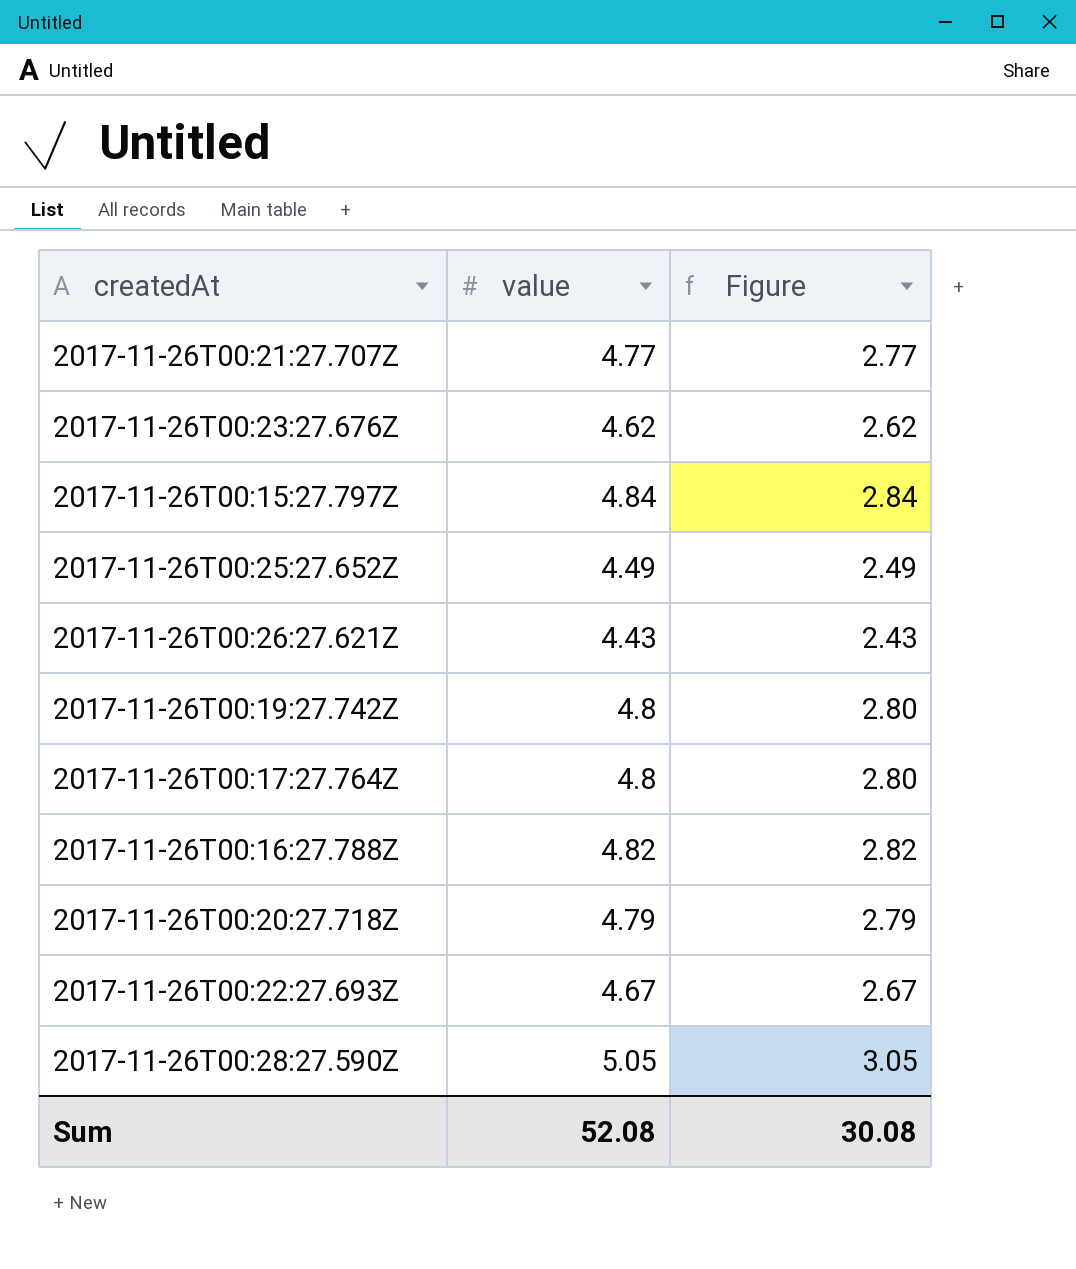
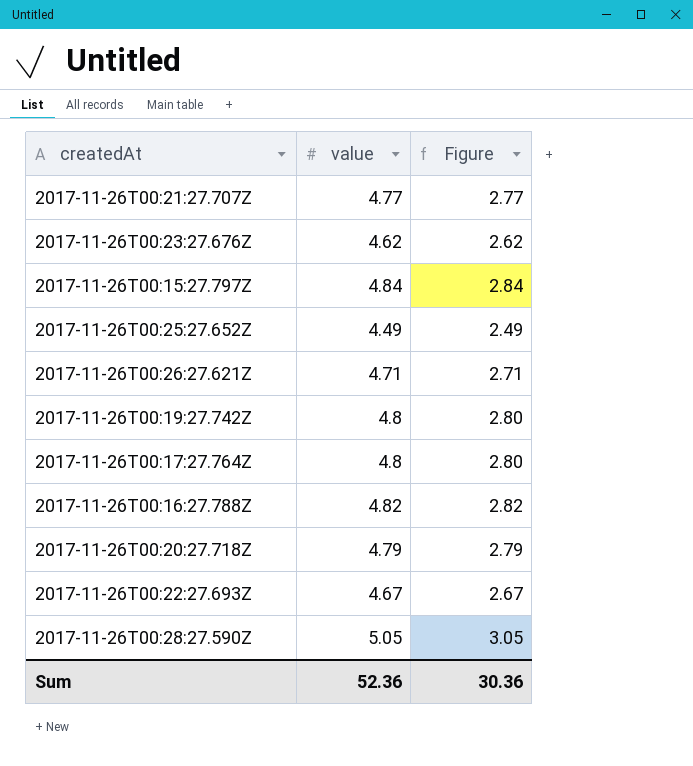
2017-11-26T00:26:27.621Z | value: 4.43 -> 4.71
2017-11-26T00:26:27.621Z | Figure: 2.43 -> 2.71
Sum | value: 52.08 -> 52.36
Sum | Figure: 30.08 -> 30.36

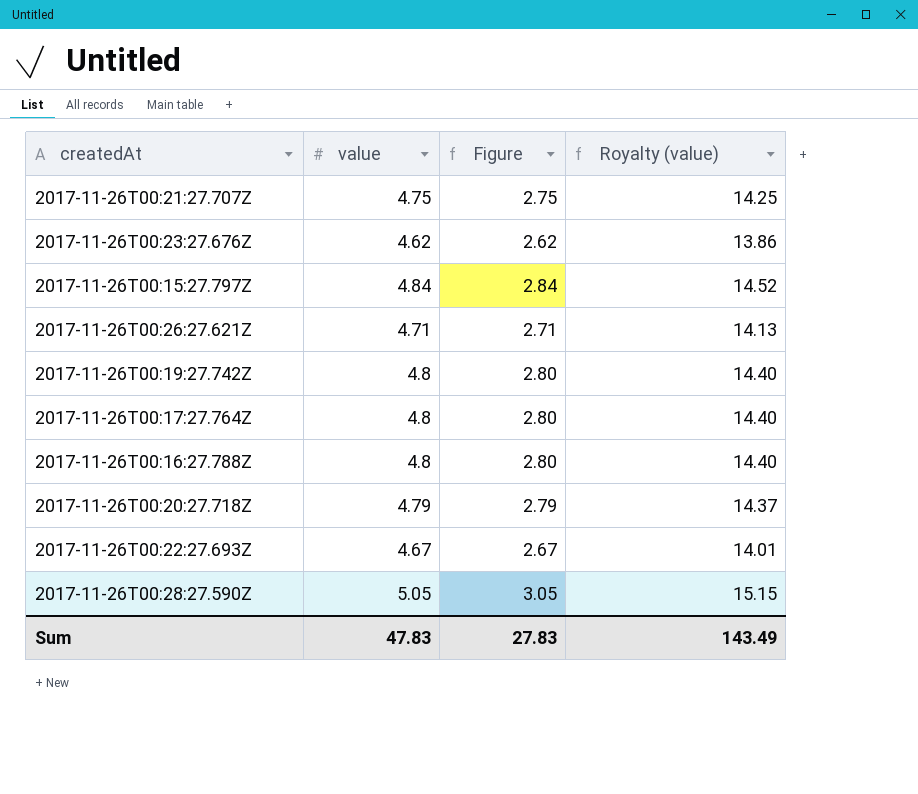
column Royalty (value) | formula: none -> [value] * 3
row 2017-11-26T00:25:27.652Z: 4.49 | 2.49 -> none
2017-11-26T00:21:27.707Z | value: 4.77 -> 4.75
2017-11-26T00:21:27.707Z | Figure: 2.77 -> 2.75
2017-11-26T00:16:27.788Z | value: 4.82 -> 4.8
2017-11-26T00:16:27.788Z | Figure: 2.82 -> 2.80
Sum | value: 52.36 -> 47.83
Sum | Figure: 30.36 -> 27.83

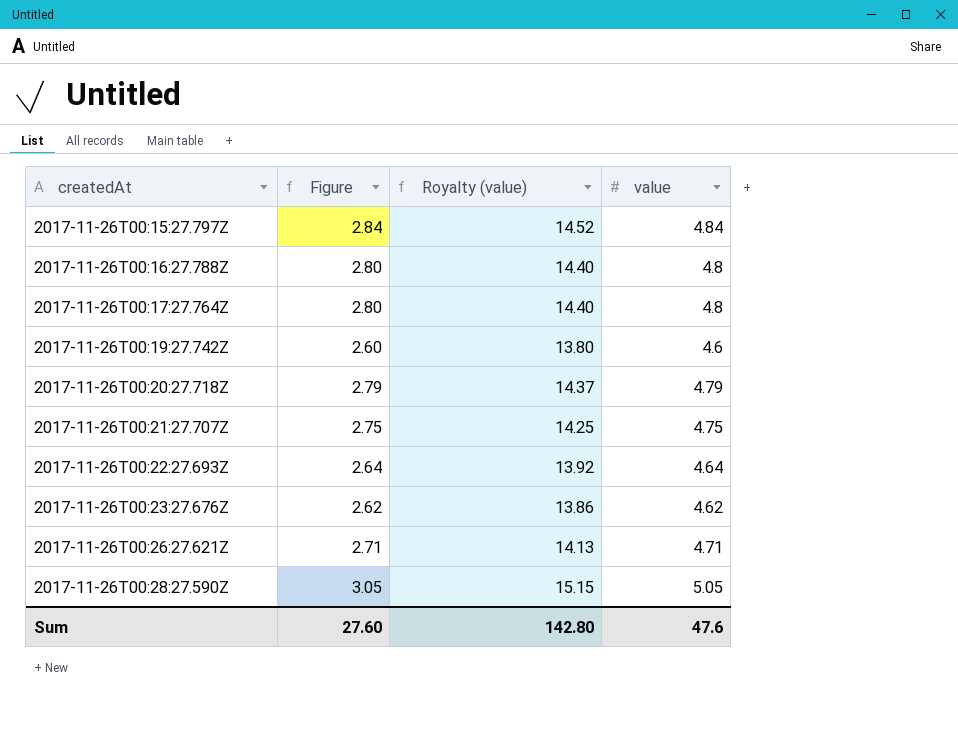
row order: none -> createdAt ascending
column value | position: 2 -> 4
2017-11-26T00:19:27.742Z | Figure: 2.80 -> 2.60
2017-11-26T00:19:27.742Z | Royalty (value): 14.40 -> 13.80
2017-11-26T00:19:27.742Z | value: 4.8 -> 4.6
2017-11-26T00:22:27.693Z | Figure: 2.67 -> 2.64
2017-11-26T00:22:27.693Z | Royalty (value): 14.01 -> 13.92
2017-11-26T00:22:27.693Z | value: 4.67 -> 4.64
Sum | Figure: 27.83 -> 27.60
Sum | Royalty (value): 143.49 -> 142.80
Sum | value: 47.83 -> 47.6

